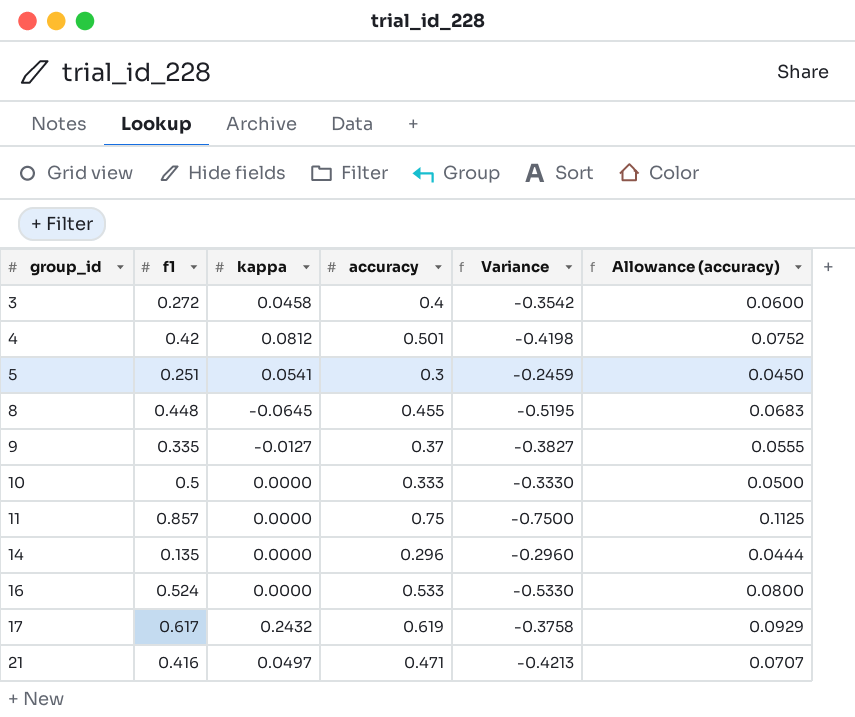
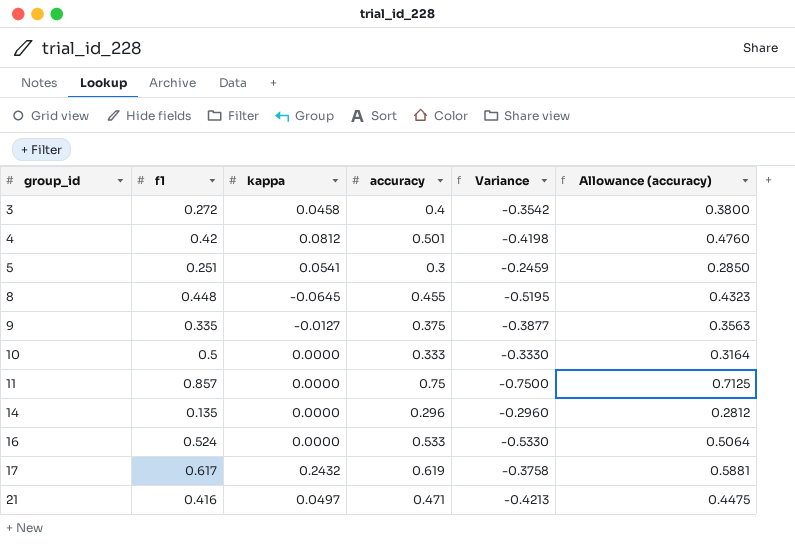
column Allowance (accuracy) | formula: [accuracy] * 0.15 -> [accuracy] * 0.95
9 | accuracy: 0.37 -> 0.375
9 | Variance: -0.3827 -> -0.3877

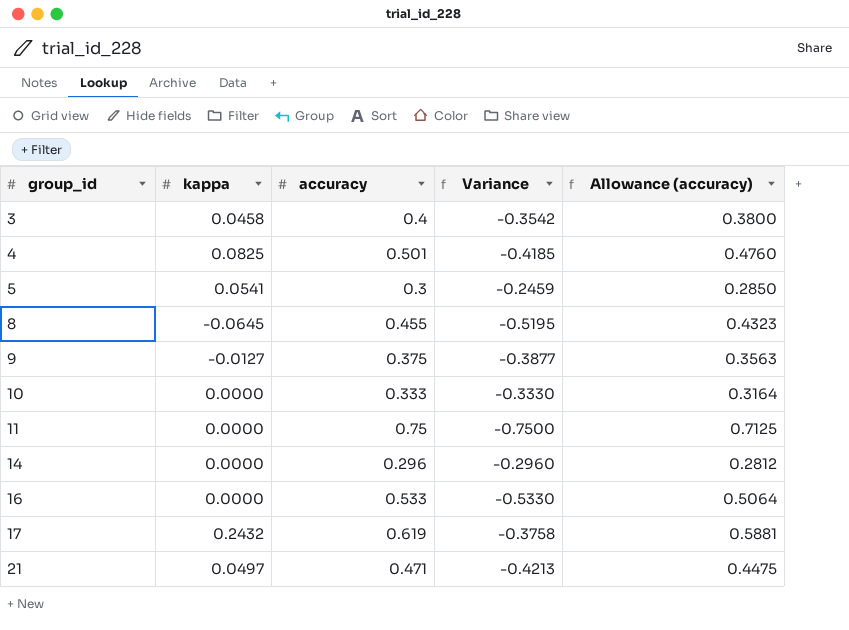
column f1 | position: 2 -> none
4 | kappa: 0.0812 -> 0.0825
4 | Variance: -0.4198 -> -0.4185

